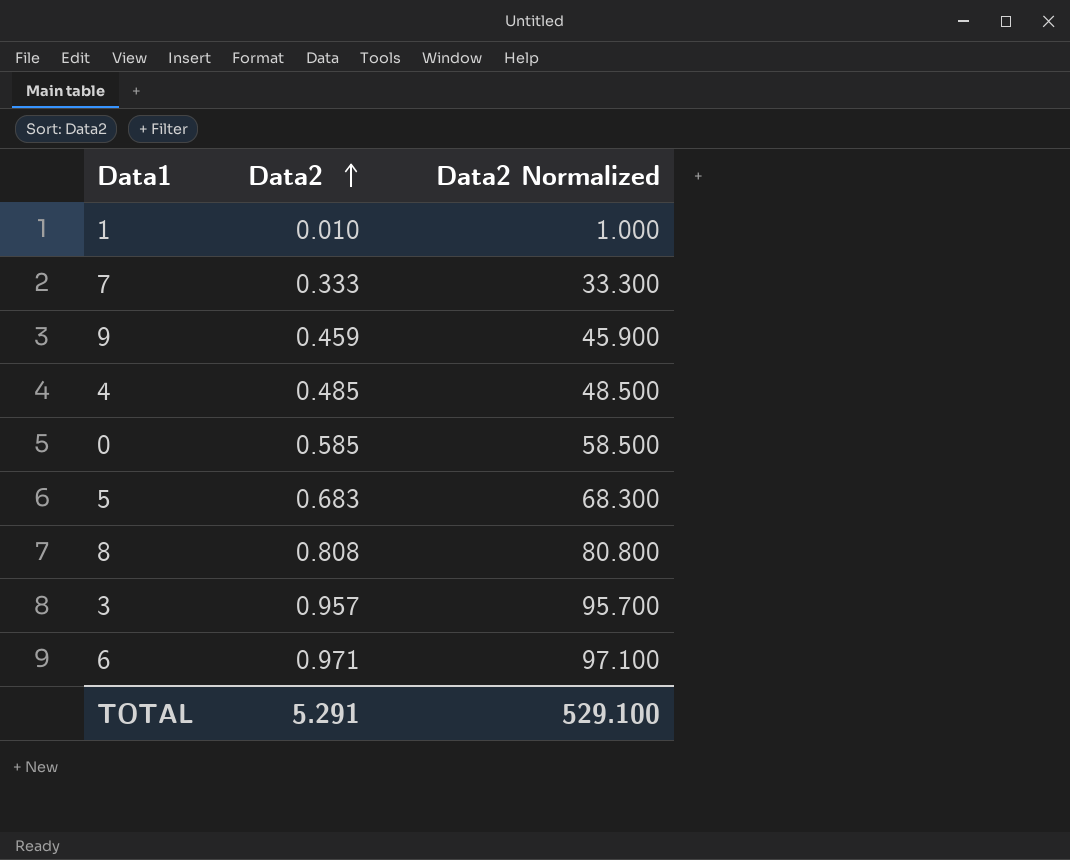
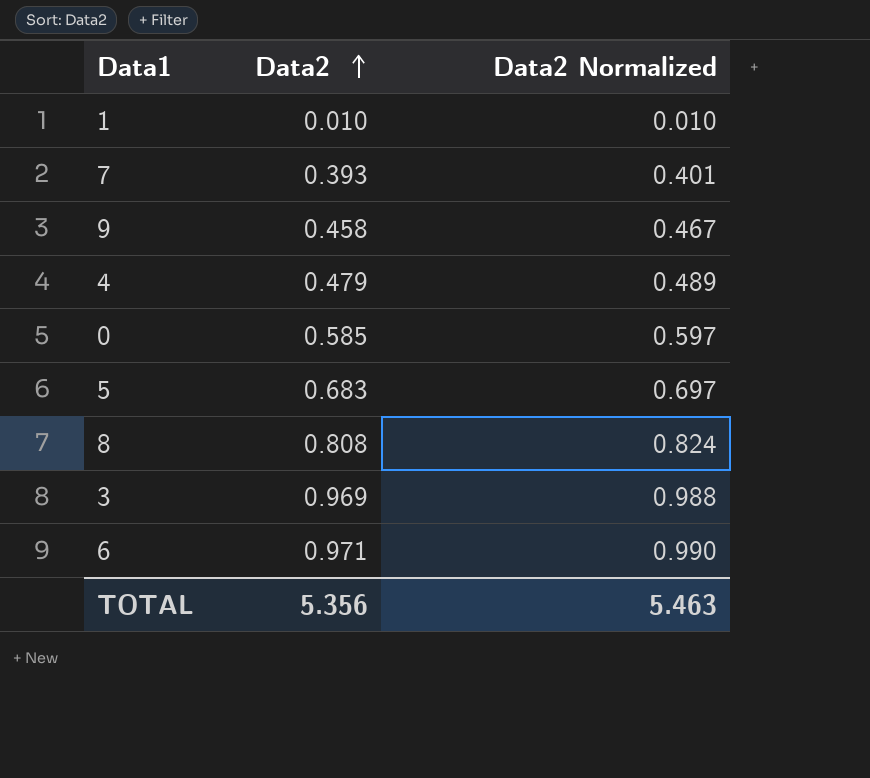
column Data2 Normalized | formula: [Data2] * 100 -> [Data2] * 1.02
7 | Data2: 0.333 -> 0.393
9 | Data2: 0.459 -> 0.458
4 | Data2: 0.485 -> 0.479
3 | Data2: 0.957 -> 0.969
TOTAL | Data2: 5.291 -> 5.356
TOTAL | Data2 Normalized: 529.100 -> 5.463

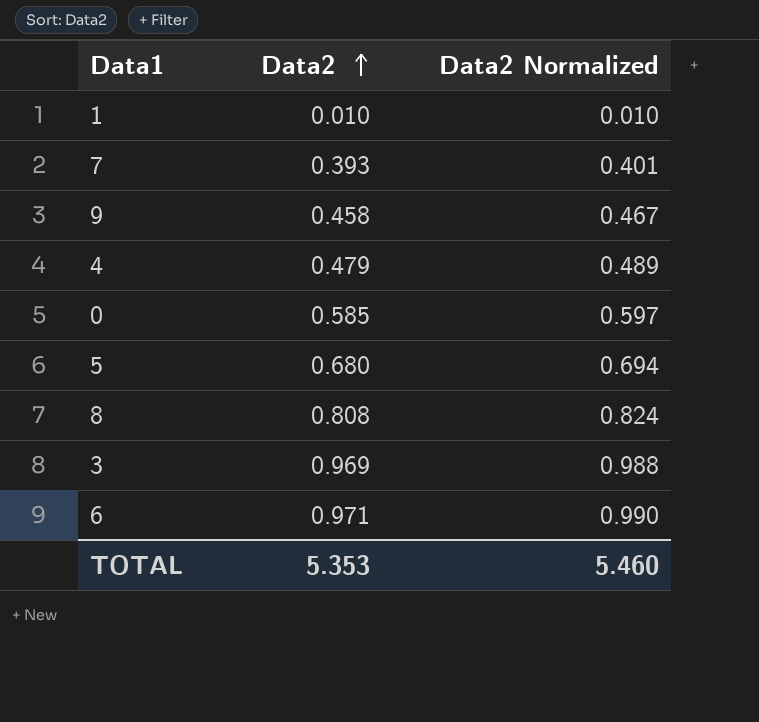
5 | Data2: 0.683 -> 0.680
5 | Data2 Normalized: 0.697 -> 0.694
TOTAL | Data2: 5.356 -> 5.353
TOTAL | Data2 Normalized: 5.463 -> 5.460

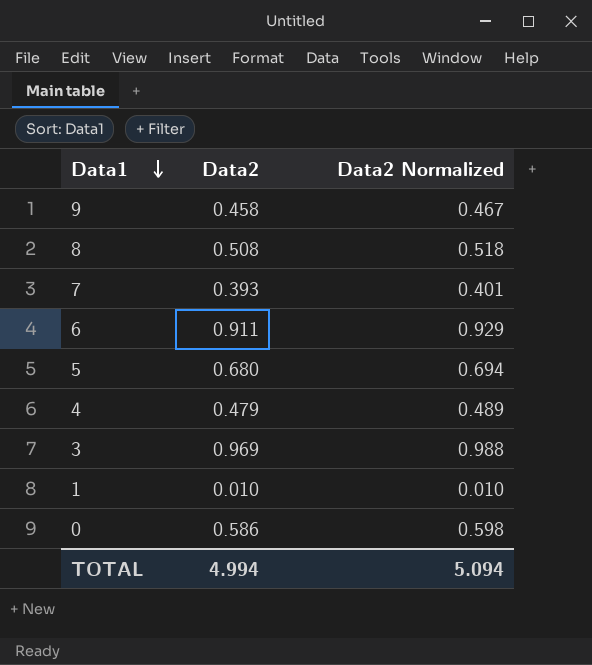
row order: Data2 ascending -> Data1 descending
8 | Data2: 0.808 -> 0.508
8 | Data2 Normalized: 0.824 -> 0.518
6 | Data2: 0.971 -> 0.911
6 | Data2 Normalized: 0.990 -> 0.929
0 | Data2: 0.585 -> 0.586
0 | Data2 Normalized: 0.597 -> 0.598
TOTAL | Data2: 5.353 -> 4.994
TOTAL | Data2 Normalized: 5.460 -> 5.094

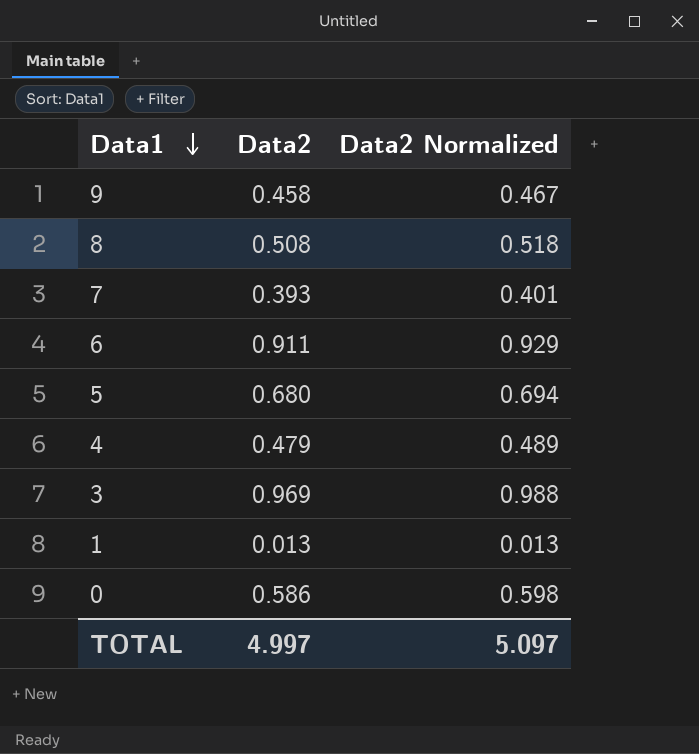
1 | Data2: 0.010 -> 0.013
1 | Data2 Normalized: 0.010 -> 0.013
TOTAL | Data2: 4.994 -> 4.997
TOTAL | Data2 Normalized: 5.094 -> 5.097

